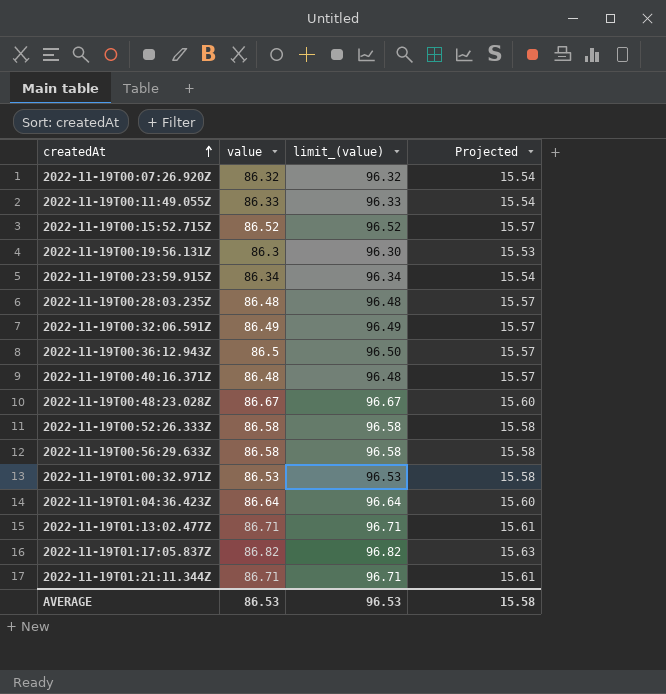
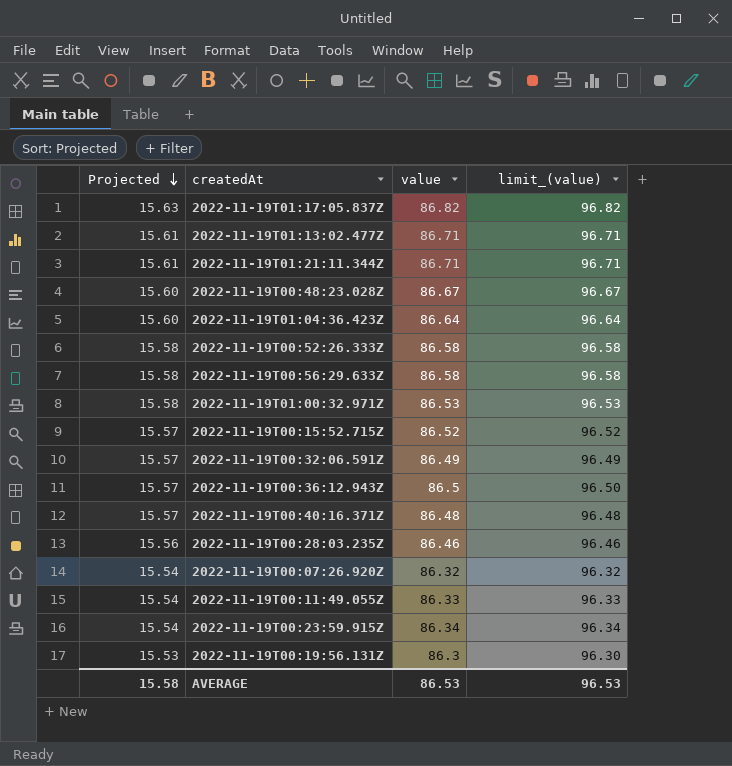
row order: createdAt ascending -> Projected descending
column Projected | position: 4 -> 1
2022-11-19T00:28:03.235Z | Projected: 15.57 -> 15.56
2022-11-19T00:28:03.235Z | value: 86.48 -> 86.46
2022-11-19T00:28:03.235Z | limit_(value): 96.48 -> 96.46

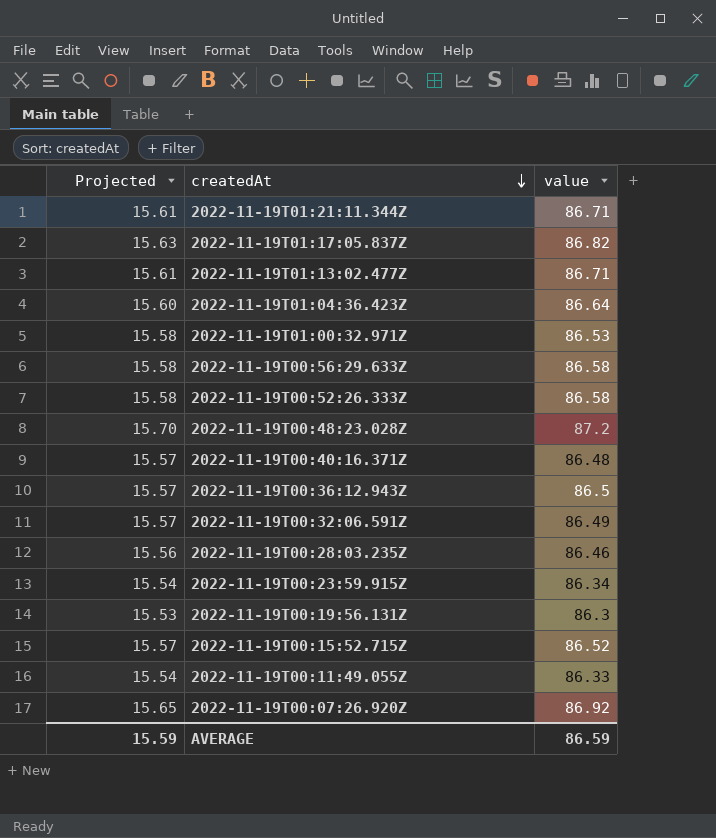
row order: Projected descending -> createdAt descending
column limit_(value) | formula: [value] + 10 -> none
2022-11-19T00:48:23.028Z | Projected: 15.60 -> 15.70
2022-11-19T00:48:23.028Z | value: 86.67 -> 87.2
2022-11-19T00:07:26.920Z | Projected: 15.54 -> 15.65
2022-11-19T00:07:26.920Z | value: 86.32 -> 86.92
AVERAGE | Projected: 15.58 -> 15.59
AVERAGE | value: 86.53 -> 86.59

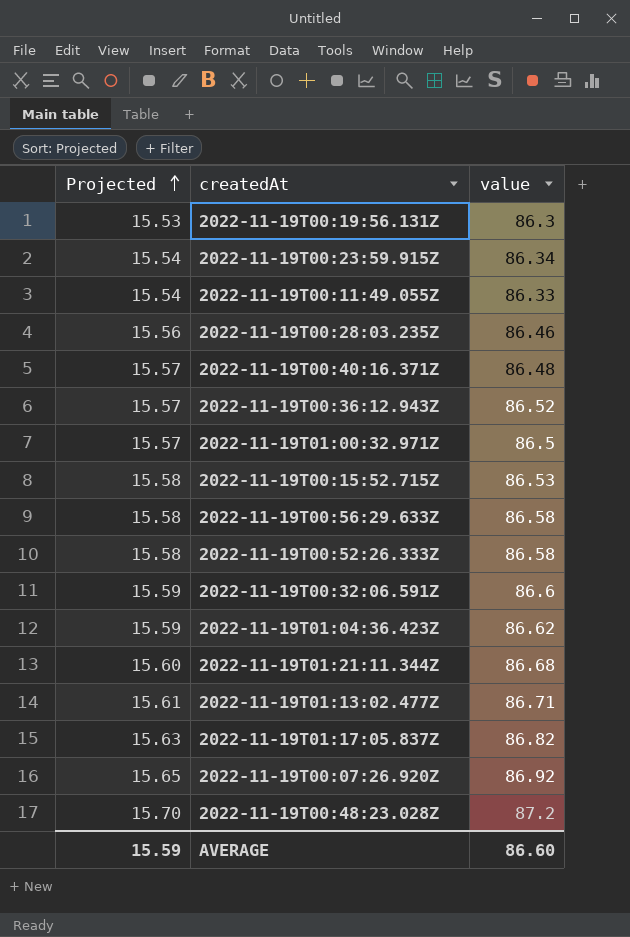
row order: createdAt descending -> Projected ascending
2022-11-19T00:36:12.943Z | value: 86.5 -> 86.52
2022-11-19T01:00:32.971Z | Projected: 15.58 -> 15.57
2022-11-19T01:00:32.971Z | value: 86.53 -> 86.5
2022-11-19T00:15:52.715Z | Projected: 15.57 -> 15.58
2022-11-19T00:15:52.715Z | value: 86.52 -> 86.53
2022-11-19T00:32:06.591Z | Projected: 15.57 -> 15.59
2022-11-19T00:32:06.591Z | value: 86.49 -> 86.6
2022-11-19T01:04:36.423Z | Projected: 15.60 -> 15.59
2022-11-19T01:04:36.423Z | value: 86.64 -> 86.62
2022-11-19T01:21:11.344Z | Projected: 15.61 -> 15.60
2022-11-19T01:21:11.344Z | value: 86.71 -> 86.68
AVERAGE | value: 86.59 -> 86.60

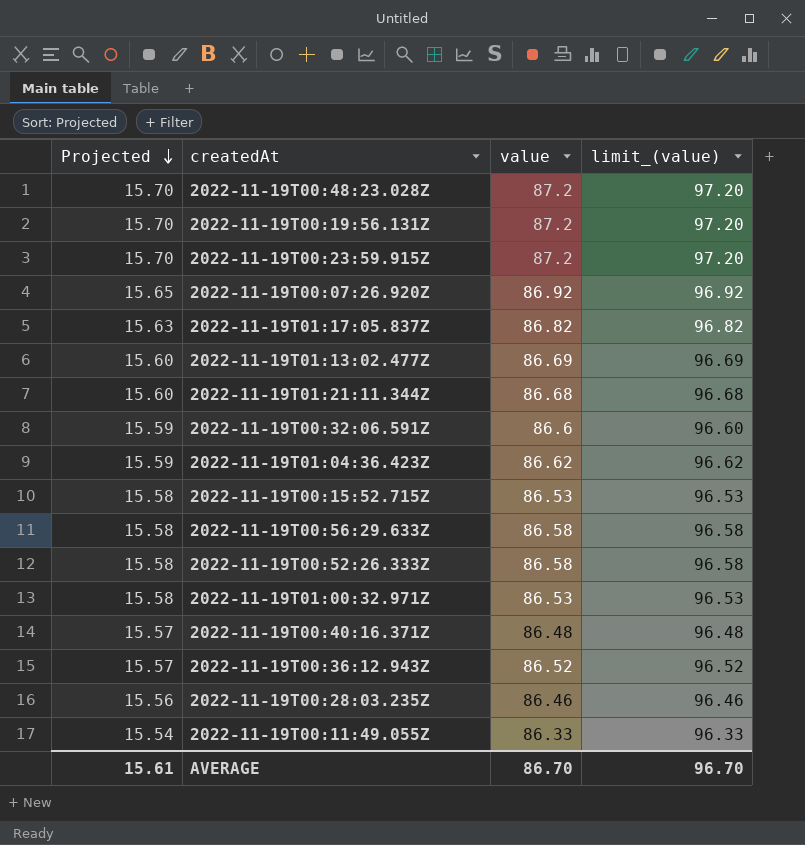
row order: Projected ascending -> Projected descending
column limit_(value) | formula: none -> [value] + 10
2022-11-19T00:19:56.131Z | Projected: 15.53 -> 15.70
2022-11-19T00:19:56.131Z | value: 86.3 -> 87.2
2022-11-19T00:23:59.915Z | Projected: 15.54 -> 15.70
2022-11-19T00:23:59.915Z | value: 86.34 -> 87.2
2022-11-19T01:13:02.477Z | Projected: 15.61 -> 15.60
2022-11-19T01:13:02.477Z | value: 86.71 -> 86.69
2022-11-19T01:00:32.971Z | Projected: 15.57 -> 15.58
2022-11-19T01:00:32.971Z | value: 86.5 -> 86.53
AVERAGE | Projected: 15.59 -> 15.61
AVERAGE | value: 86.60 -> 86.70

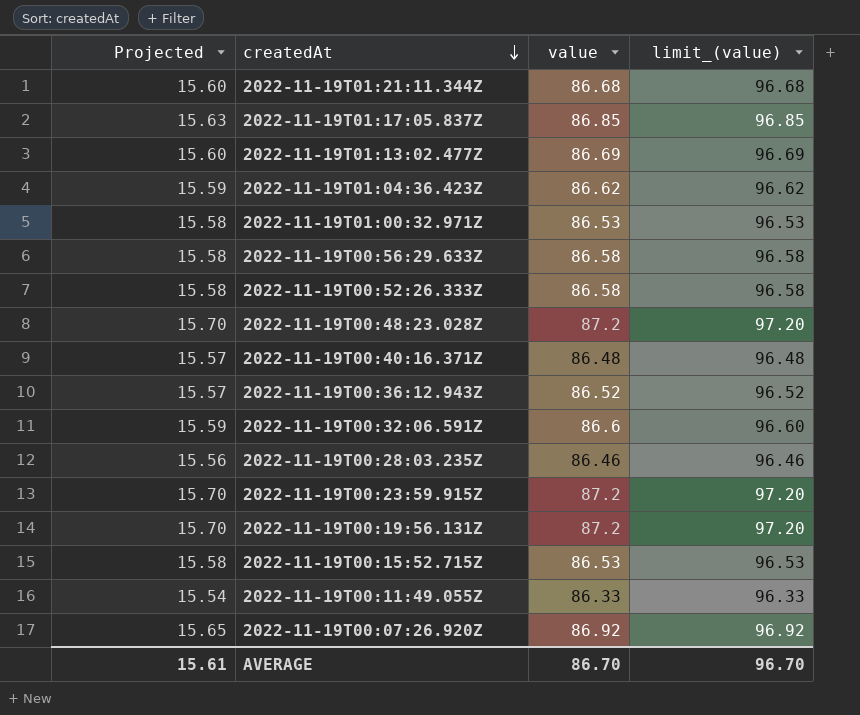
row order: Projected descending -> createdAt descending
2022-11-19T01:17:05.837Z | value: 86.82 -> 86.85
2022-11-19T01:17:05.837Z | limit_(value): 96.82 -> 96.85

